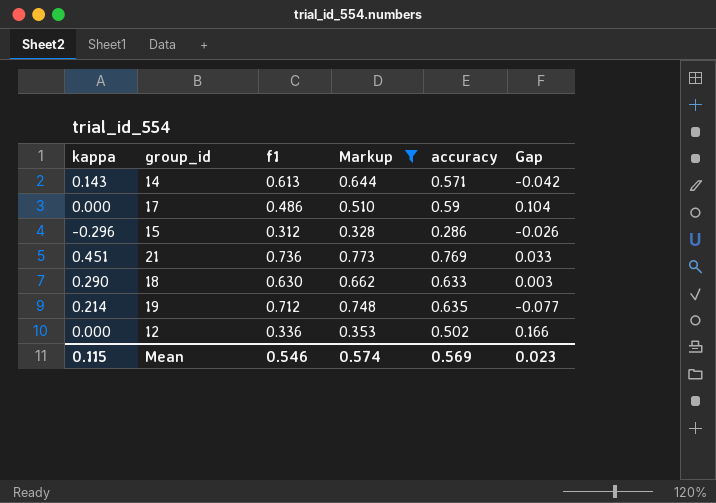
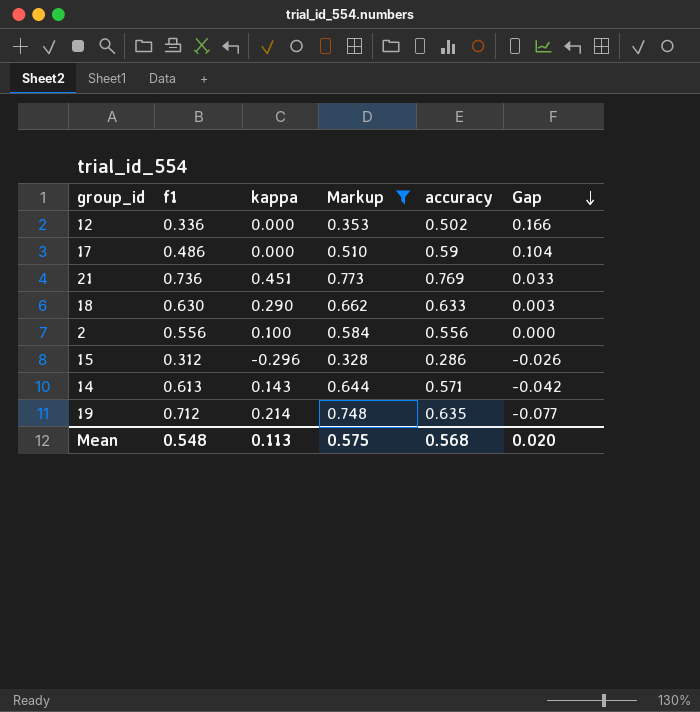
row order: none -> Gap descending
column kappa | position: 1 -> 3
row 2: none -> 0.556 | 0.100 | 0.584 | 0.556 | 0.000
Mean | f1: 0.546 -> 0.548
Mean | kappa: 0.115 -> 0.113
Mean | Markup: 0.574 -> 0.575
Mean | accuracy: 0.569 -> 0.568
Mean | Gap: 0.023 -> 0.020

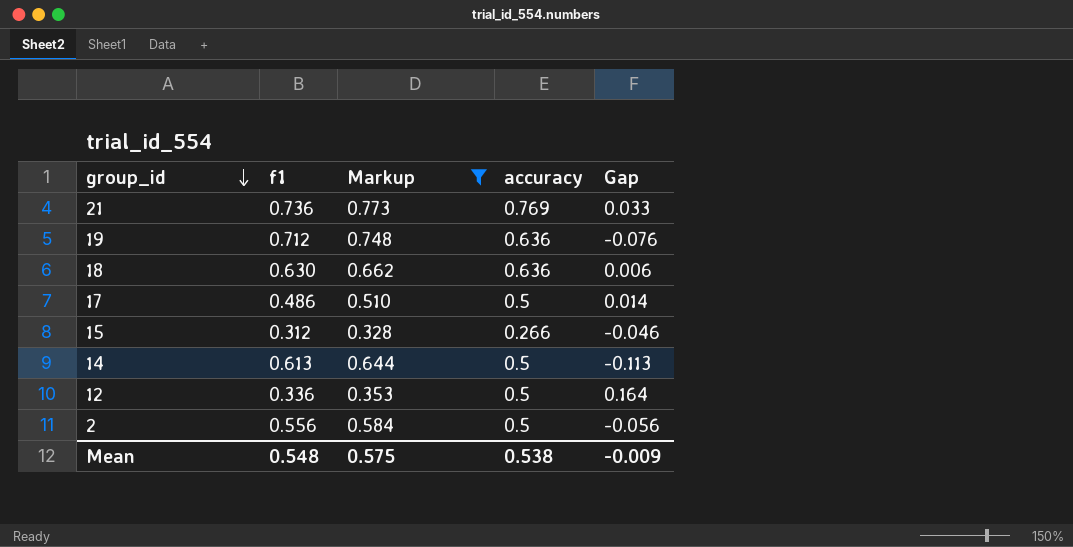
row order: Gap descending -> group_id descending
column kappa | position: 3 -> none
19 | accuracy: 0.635 -> 0.636
19 | Gap: -0.077 -> -0.076
18 | accuracy: 0.633 -> 0.636
18 | Gap: 0.003 -> 0.006
17 | accuracy: 0.59 -> 0.5
17 | Gap: 0.104 -> 0.014
15 | accuracy: 0.286 -> 0.266
15 | Gap: -0.026 -> -0.046
14 | accuracy: 0.571 -> 0.5
14 | Gap: -0.042 -> -0.113
12 | accuracy: 0.502 -> 0.5
12 | Gap: 0.166 -> 0.164
2 | accuracy: 0.556 -> 0.5
2 | Gap: 0.000 -> -0.056
Mean | accuracy: 0.568 -> 0.538
Mean | Gap: 0.020 -> -0.009

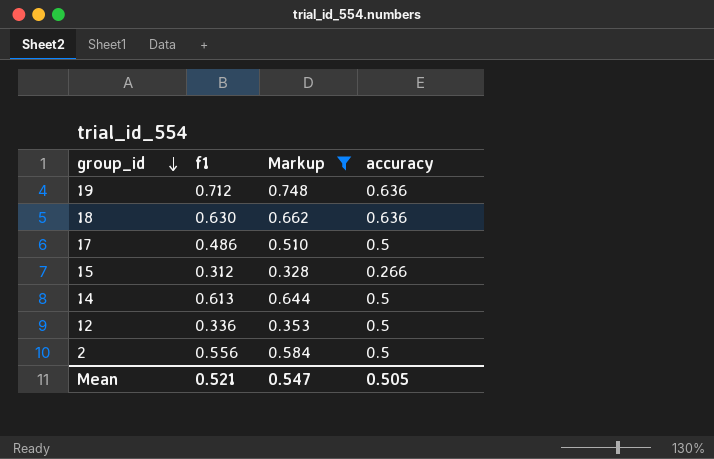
column Gap | formula: [accuracy] - [f1] -> none
row 21: 0.736 | 0.773 | 0.769 | 0.033 -> none
Mean | f1: 0.548 -> 0.521
Mean | Markup: 0.575 -> 0.547
Mean | accuracy: 0.538 -> 0.505

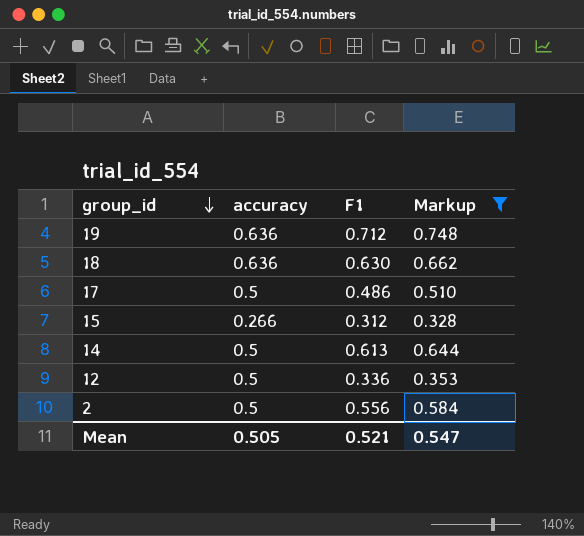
column accuracy | position: 4 -> 2
column name: f1 -> F1

